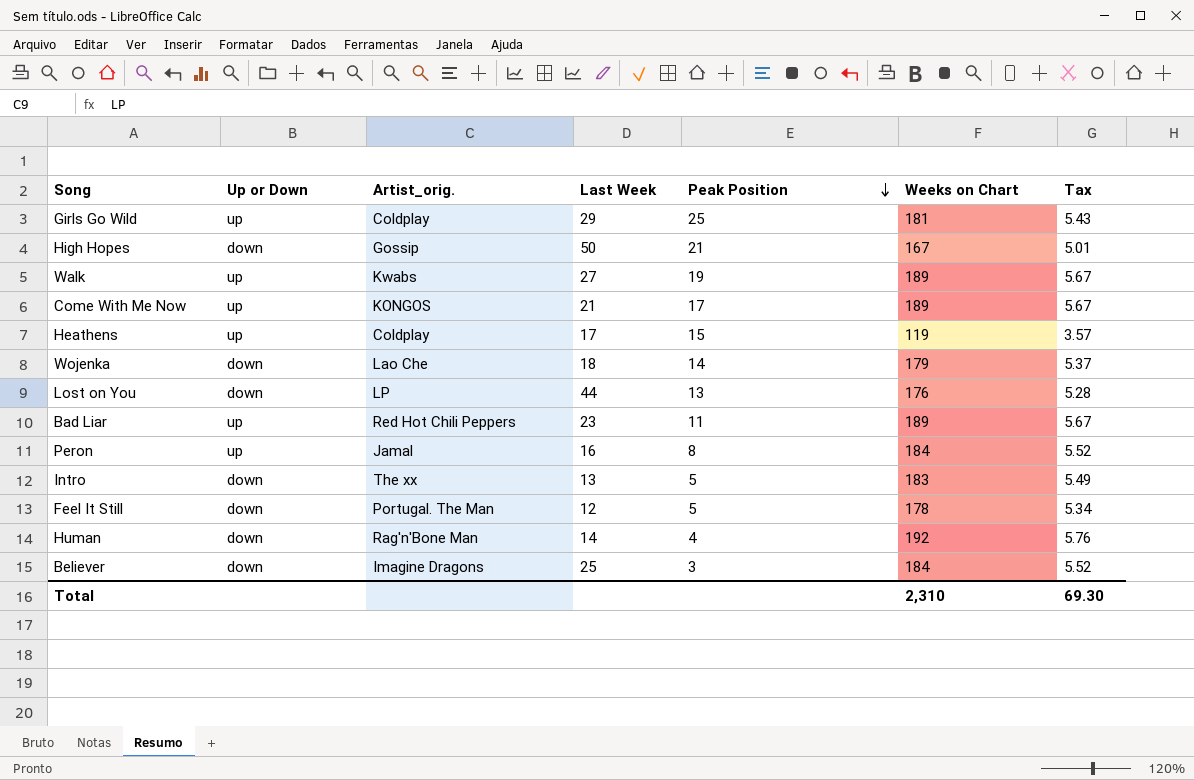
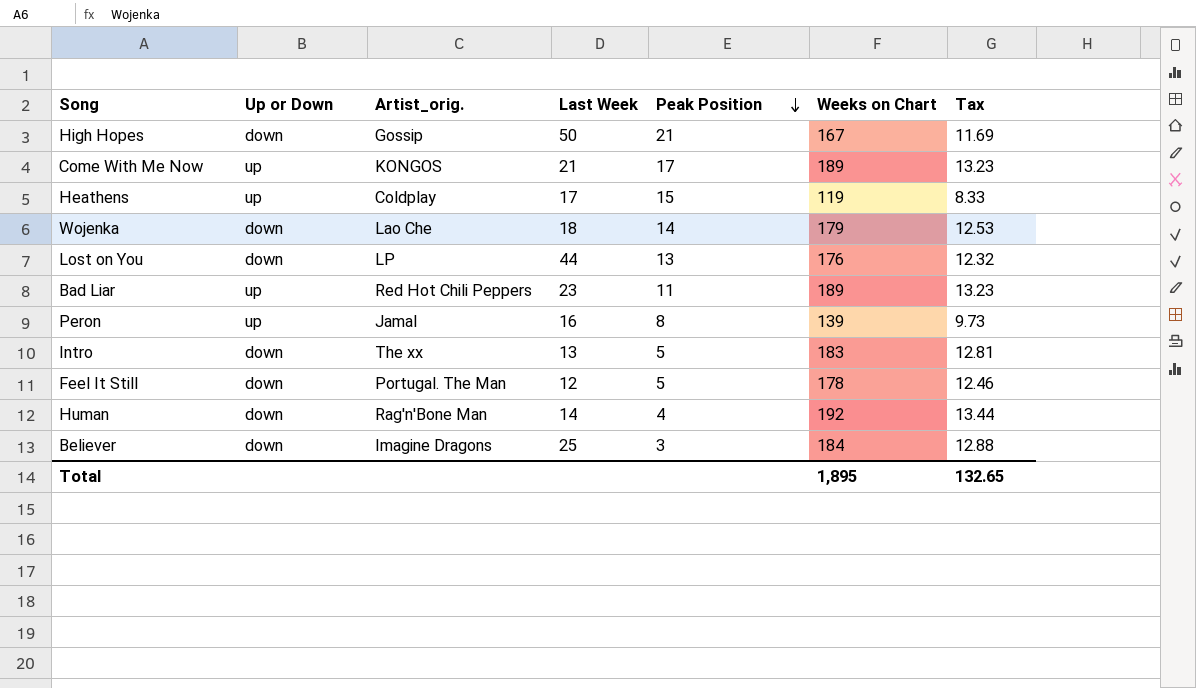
column Tax | formula: [Weeks on Chart] * 0.03 -> [Weeks on Chart] * 0.07
row Girls Go Wild: up | Coldplay | 29 | 25 | 181 | 5.43 -> none
row Walk: up | Kwabs | 27 | 19 | 189 | 5.67 -> none
Peron | Weeks on Chart: 184 -> 139
Total | Weeks on Chart: 2,310 -> 1,895
Total | Tax: 69.30 -> 132.65

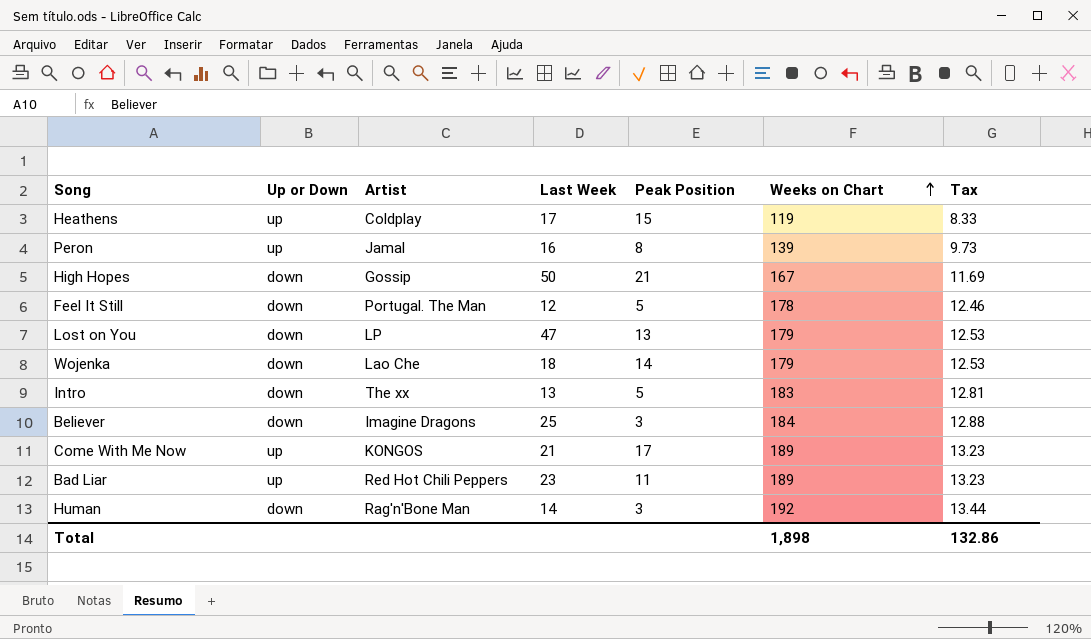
row order: Peak Position descending -> Weeks on Chart ascending
column name: Artist_orig. -> Artist
Lost on You | Last Week: 44 -> 47
Lost on You | Weeks on Chart: 176 -> 179
Lost on You | Tax: 12.32 -> 12.53
Human | Peak Position: 4 -> 3
Total | Weeks on Chart: 1,895 -> 1,898
Total | Tax: 132.65 -> 132.86

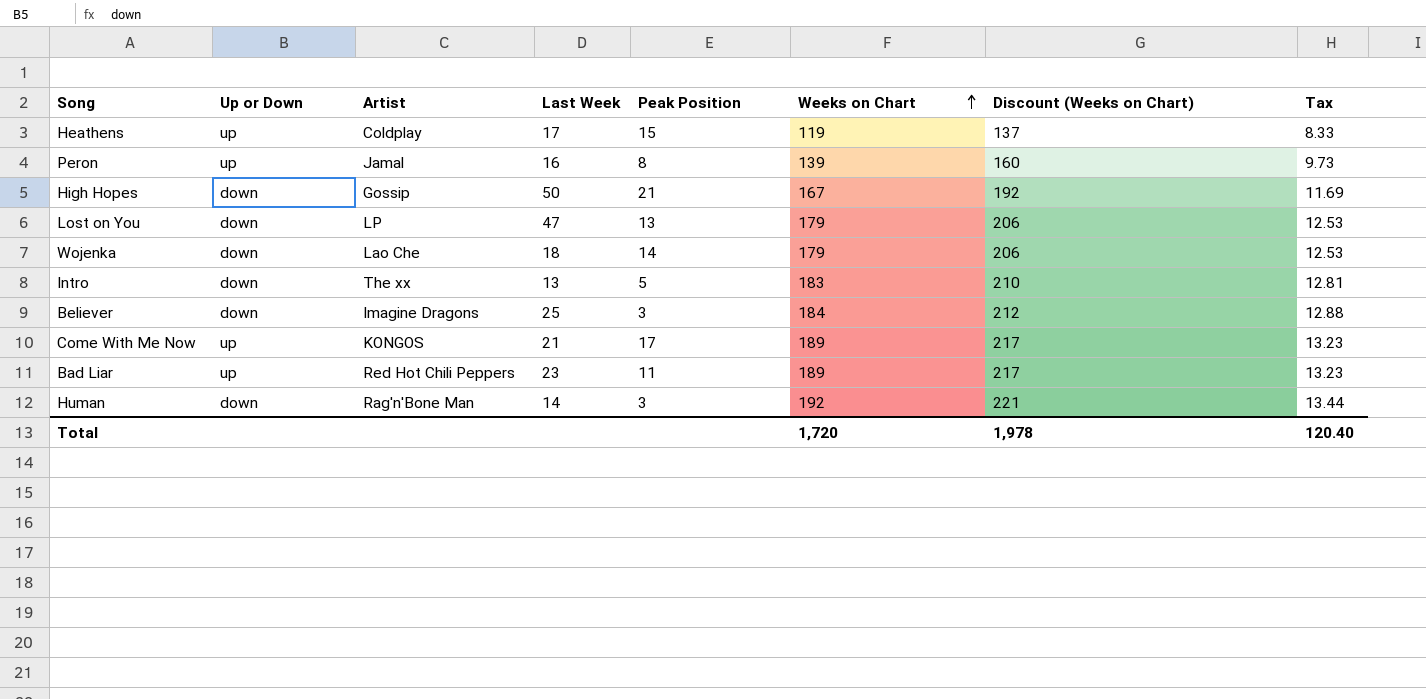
column Discount (Weeks on Chart) | formula: none -> [Weeks on Chart] * 1.15
row Feel It Still: down | Portugal. The Man | 12 | 5 | 178 | 12.46 -> none
Total | Weeks on Chart: 1,898 -> 1,720
Total | Tax: 132.86 -> 120.40

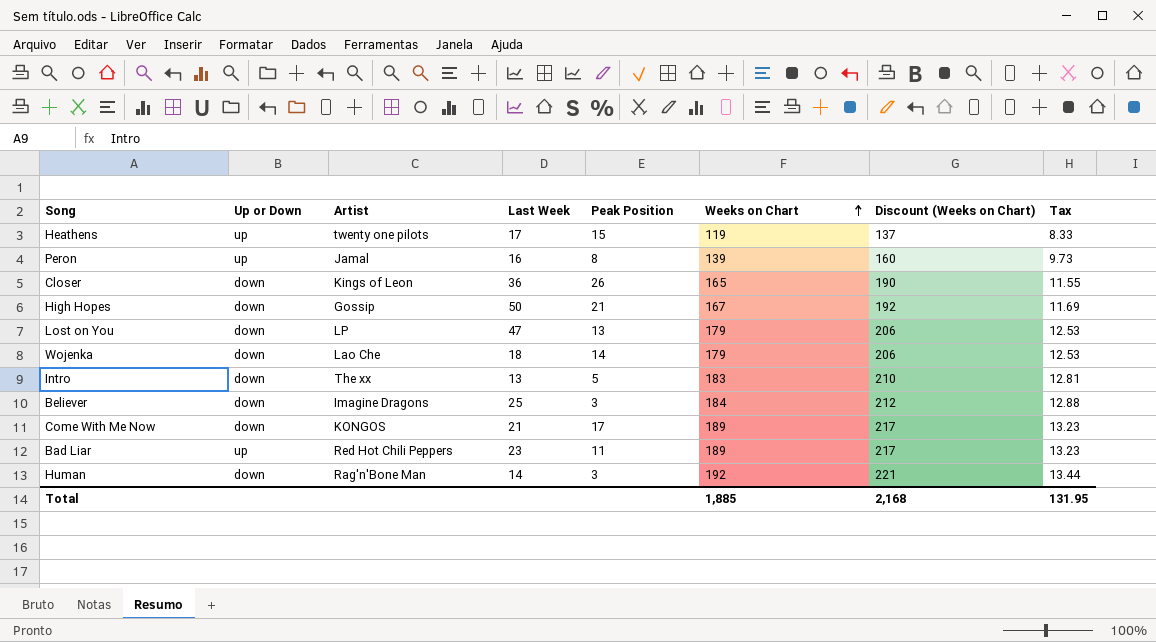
Heathens | Artist: Coldplay -> twenty one pilots
row Closer: none -> down | Kings of Leon | 36 | 26 | 165 | 190 | 11.55
Come With Me Now | Up or Down: up -> down
Total | Weeks on Chart: 1,720 -> 1,885
Total | Discount (Weeks on Chart): 1,978 -> 2,168
Total | Tax: 120.40 -> 131.95

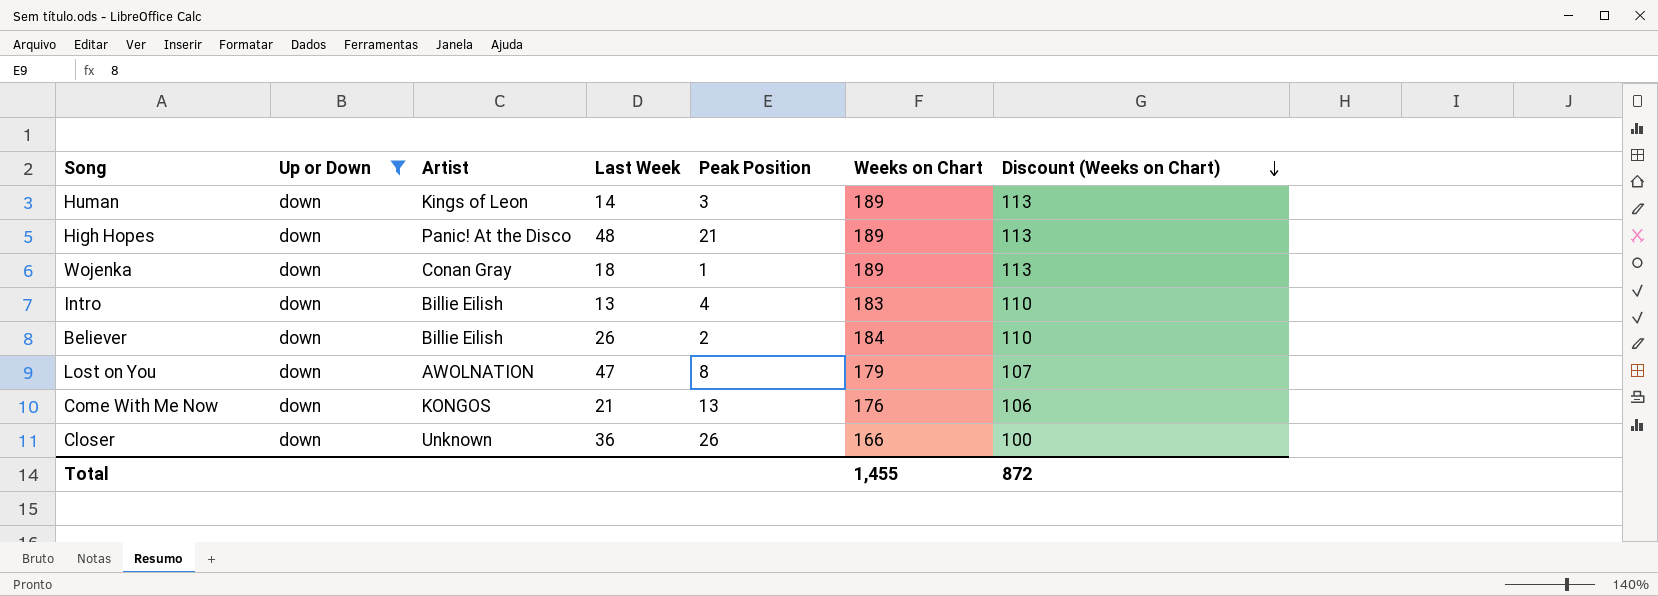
filter: none -> Up or Down = down
row order: Weeks on Chart ascending -> Discount (Weeks on Chart) descending
column Tax | formula: [Weeks on Chart] * 0.07 -> none
column Discount (Weeks on Chart) | formula: [Weeks on Chart] * 1.15 -> [Weeks on Chart] * 0.6
Human | Artist: Rag'n'Bone Man -> Kings of Leon
Human | Weeks on Chart: 192 -> 189
High Hopes | Artist: Gossip -> Panic! At the Disco
High Hopes | Last Week: 50 -> 48
High Hopes | Weeks on Chart: 167 -> 189
Wojenka | Artist: Lao Che -> Conan Gray
Wojenka | Peak Position: 14 -> 1
Wojenka | Weeks on Chart: 179 -> 189
Intro | Artist: The xx -> Billie Eilish
Intro | Peak Position: 5 -> 4
Believer | Artist: Imagine Dragons -> Billie Eilish
Believer | Last Week: 25 -> 26
Believer | Peak Position: 3 -> 2
Lost on You | Artist: LP -> AWOLNATION
Lost on You | Peak Position: 13 -> 8
Come With Me Now | Peak Position: 17 -> 13
Come With Me Now | Weeks on Chart: 189 -> 176
Closer | Artist: Kings of Leon -> Unknown
Closer | Weeks on Chart: 165 -> 166
Total | Weeks on Chart: 1,885 -> 1,455
Total | Discount (Weeks on Chart): 2,168 -> 872

